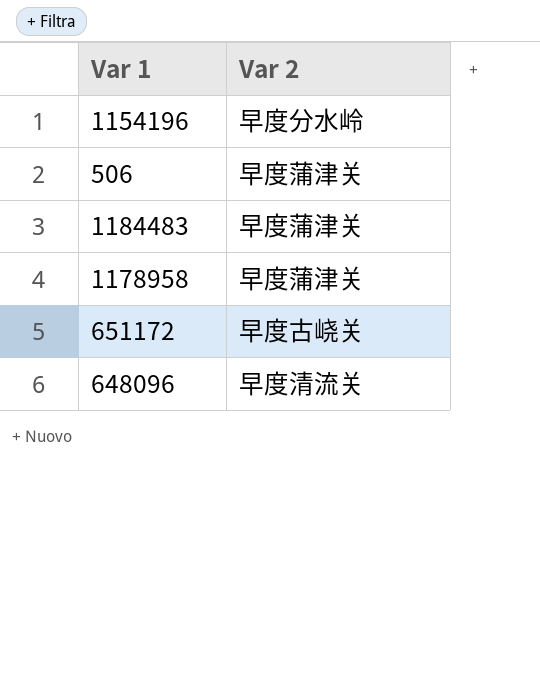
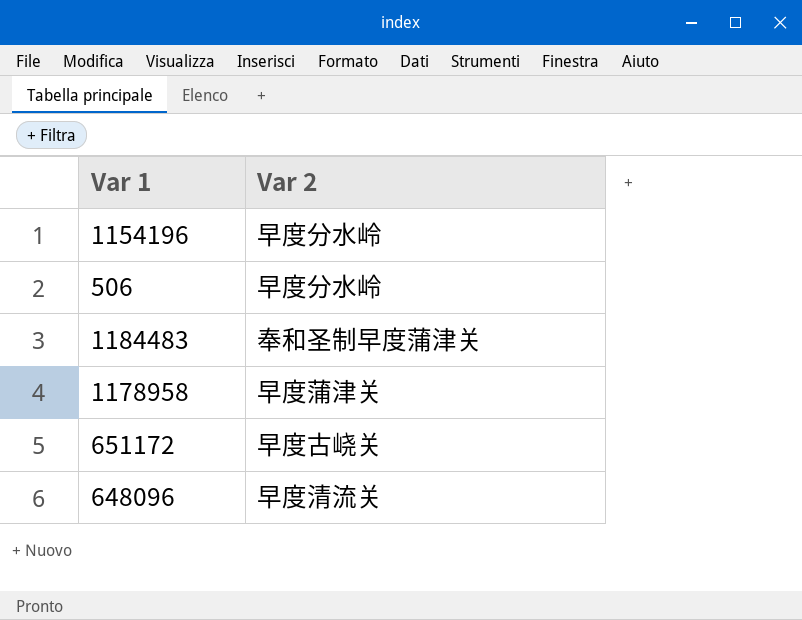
506 | Var 2: 早度蒲津关 -> 早度分水岭
1184483 | Var 2: 早度蒲津关 -> 奉和圣制早度蒲津关

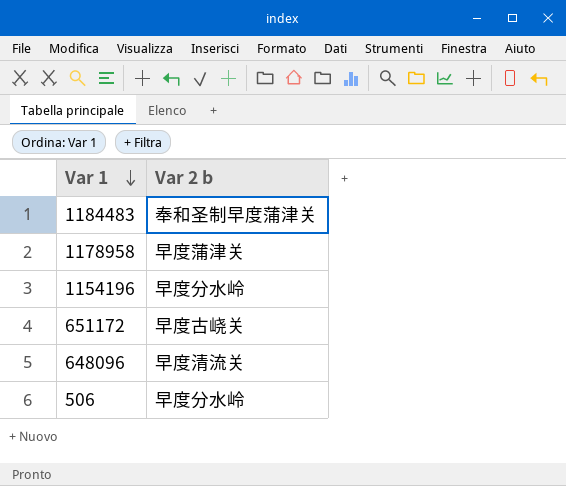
row order: none -> Var 1 descending
column name: Var 2 -> Var 2 b

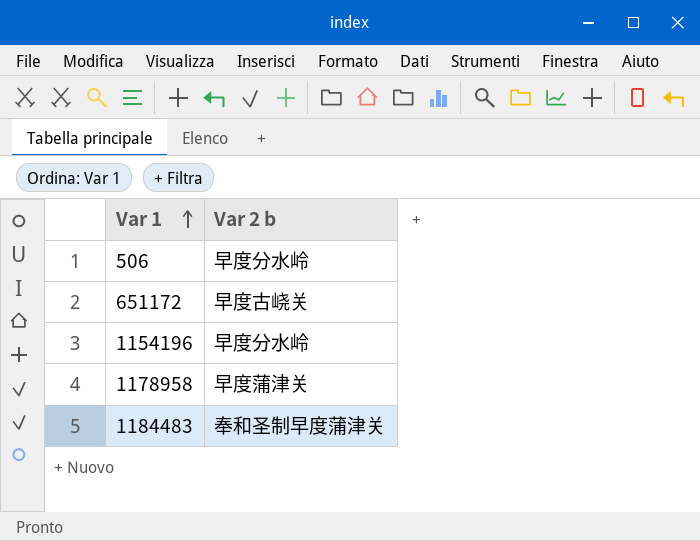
row order: Var 1 descending -> Var 1 ascending
row 648096: 早度清流关 -> none

